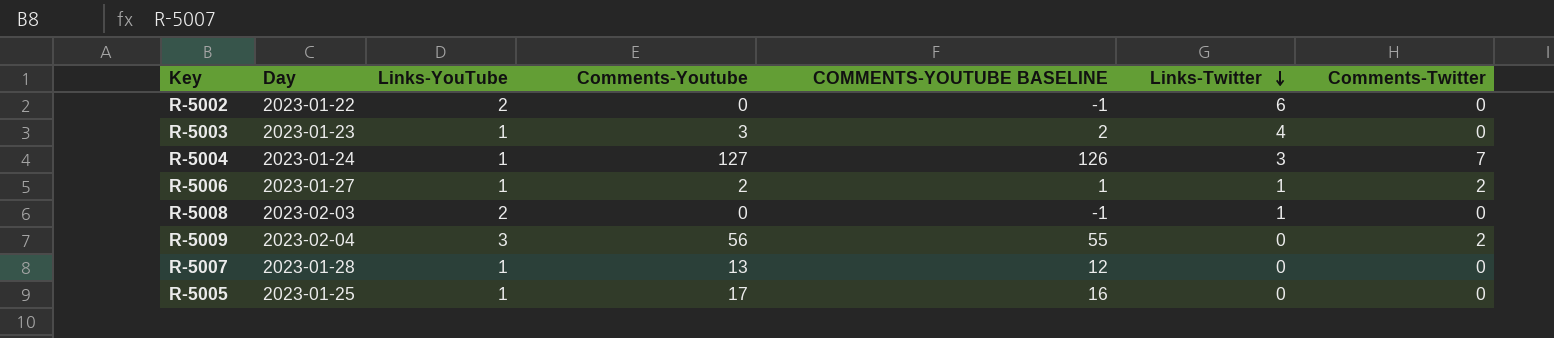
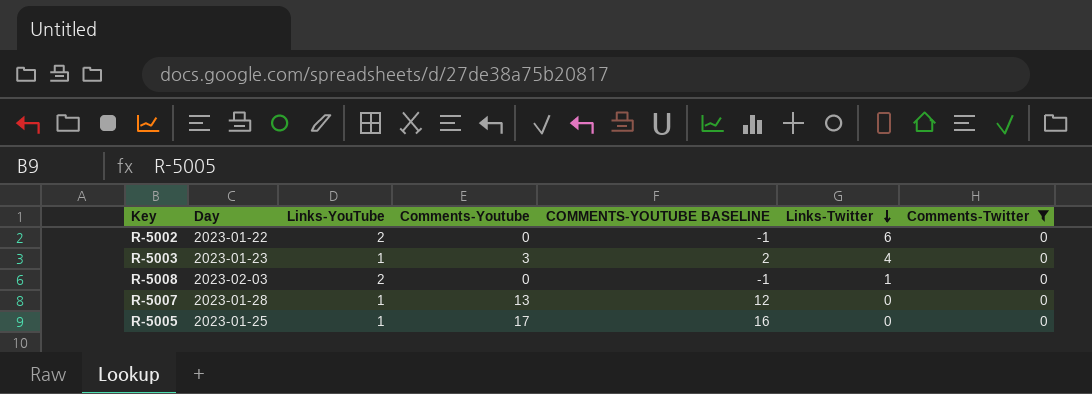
filter: none -> Comments-Twitter = 0

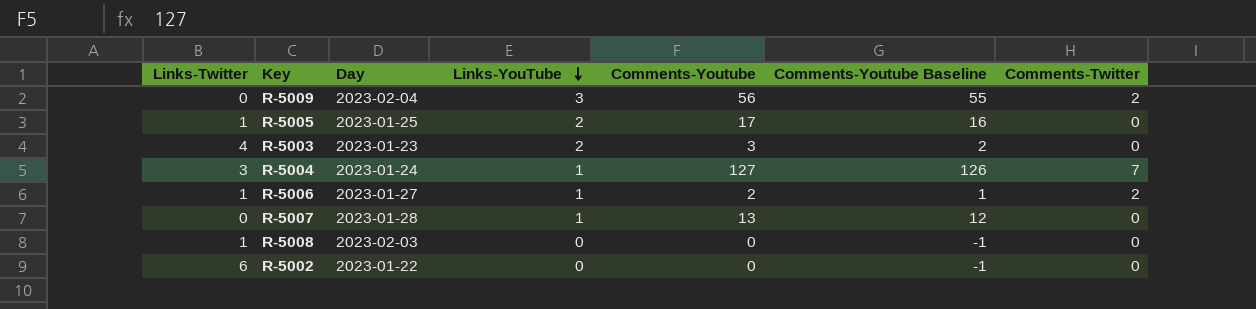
filter: Comments-Twitter = 0 -> none
row order: Links-Twitter descending -> Links-YouTube descending
column Links-Twitter | position: 6 -> 1
column name: COMMENTS-YOUTUBE BASELINE -> Comments-Youtube Baseline
R-5005 | Links-Twitter: 0 -> 1
R-5005 | Links-YouTube: 1 -> 2
R-5003 | Links-YouTube: 1 -> 2
R-5008 | Links-YouTube: 2 -> 0
R-5002 | Links-YouTube: 2 -> 0

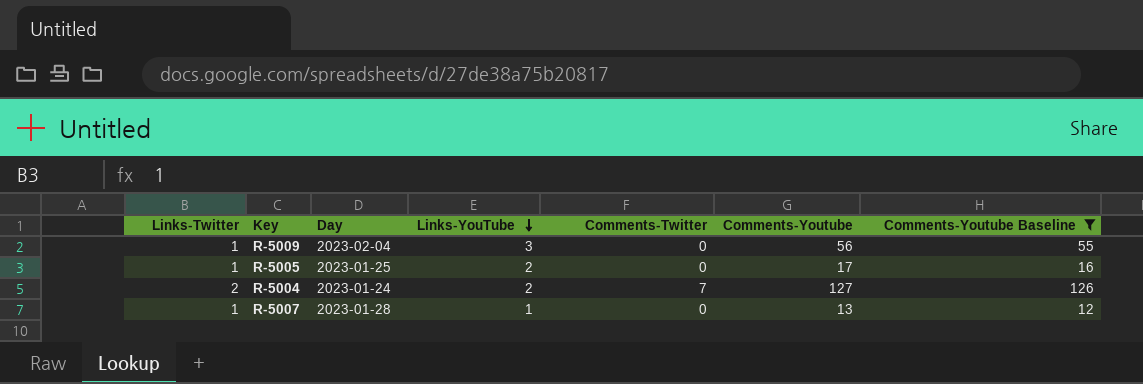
filter: none -> Comments-Youtube Baseline >= 12
column Comments-Twitter | position: 7 -> 5
R-5009 | Links-Twitter: 0 -> 1
R-5009 | Comments-Twitter: 2 -> 0
R-5004 | Links-Twitter: 3 -> 2
R-5004 | Links-YouTube: 1 -> 2
R-5007 | Links-Twitter: 0 -> 1

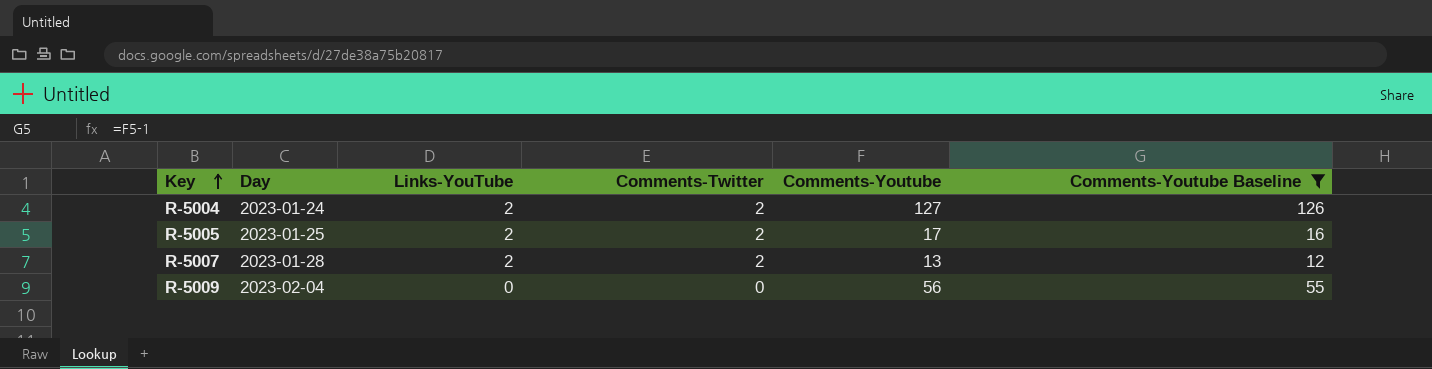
row order: Links-YouTube descending -> Key ascending
column Links-Twitter | position: 1 -> none
R-5004 | Comments-Twitter: 7 -> 2
R-5005 | Comments-Twitter: 0 -> 2
R-5007 | Links-YouTube: 1 -> 2
R-5007 | Comments-Twitter: 0 -> 2
R-5009 | Links-YouTube: 3 -> 0

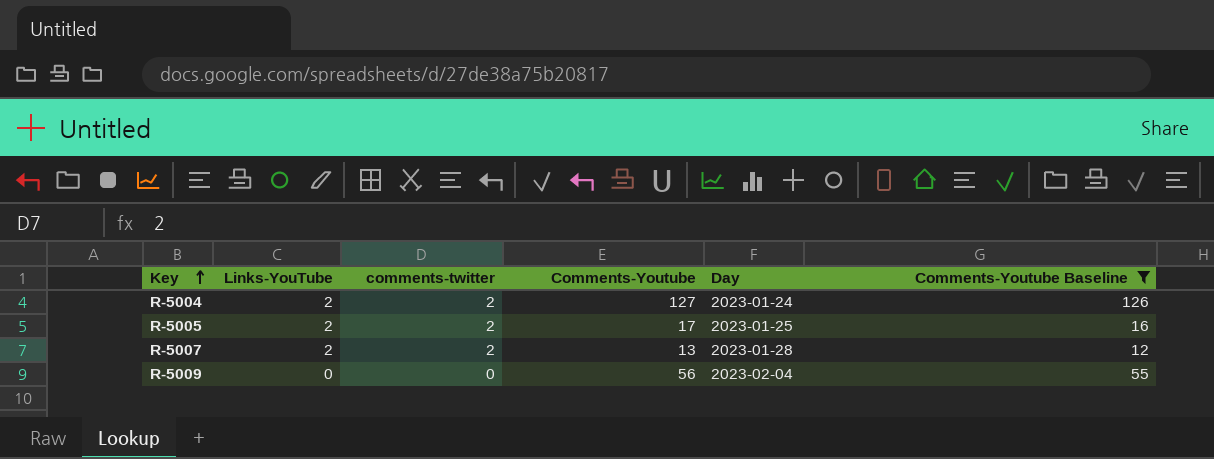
column name: Comments-Twitter -> comments-twitter
column Day | position: 2 -> 5

